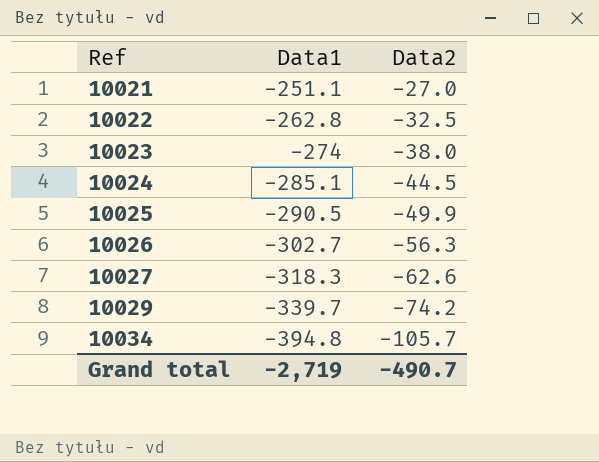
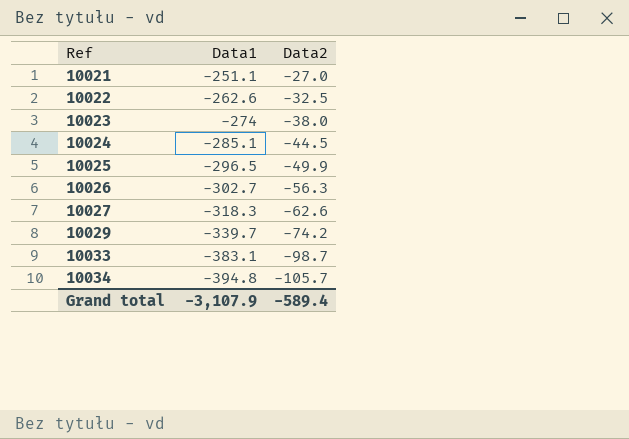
10022 | Data1: -262.8 -> -262.6
10025 | Data1: -290.5 -> -296.5
row 10033: none -> -383.1 | -98.7
Grand total | Data1: -2,719 -> -3,107.9
Grand total | Data2: -490.7 -> -589.4

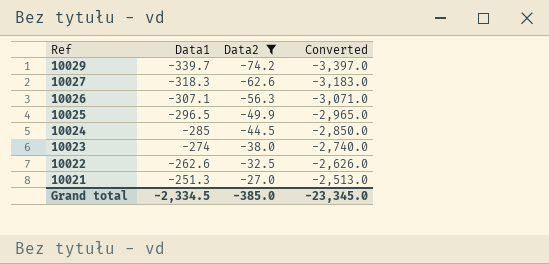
filter: none -> Data2 >= -74.2
row order: Ref ascending -> Ref descending
column Converted | formula: none -> [Data1] * 10
10026 | Data1: -302.7 -> -307.1
10024 | Data1: -285.1 -> -285
10021 | Data1: -251.1 -> -251.3
Grand total | Data1: -3,107.9 -> -2,334.5
Grand total | Data2: -589.4 -> -385.0

